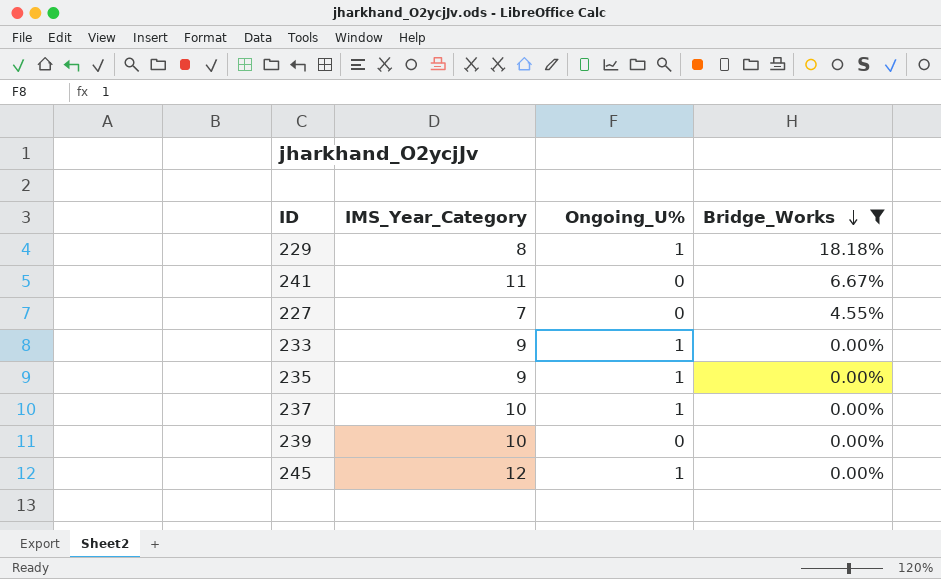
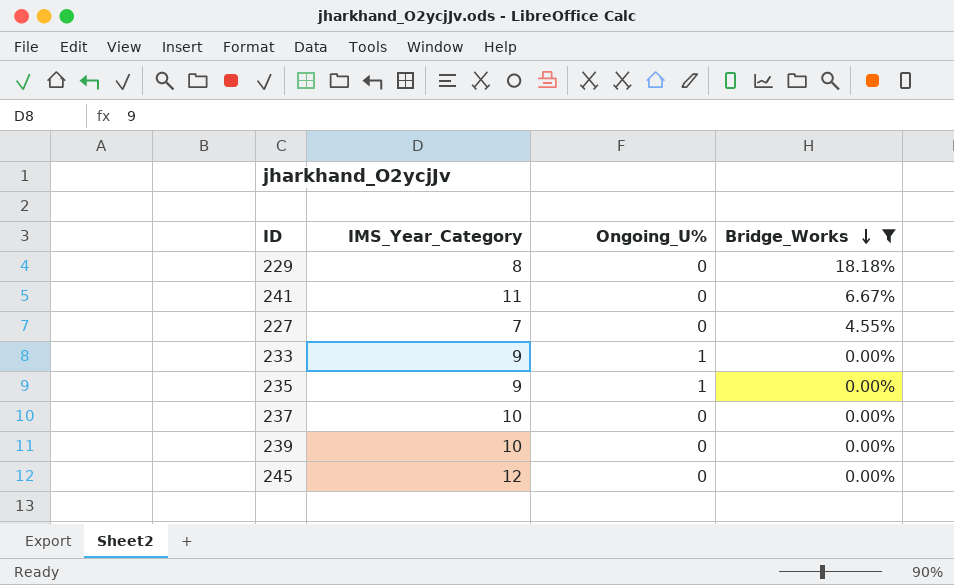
229 | Ongoing_U%: 1 -> 0
237 | Ongoing_U%: 1 -> 0
245 | Ongoing_U%: 1 -> 0

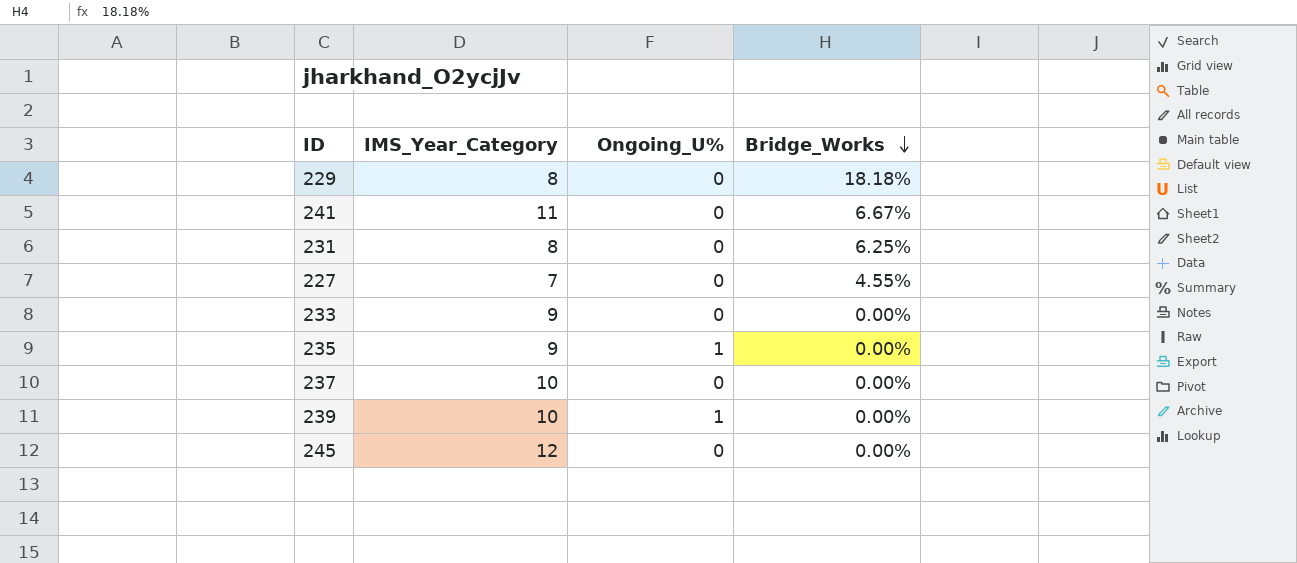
filter: Bridge_Works != 6.25% -> none
233 | Ongoing_U%: 1 -> 0
239 | Ongoing_U%: 0 -> 1

